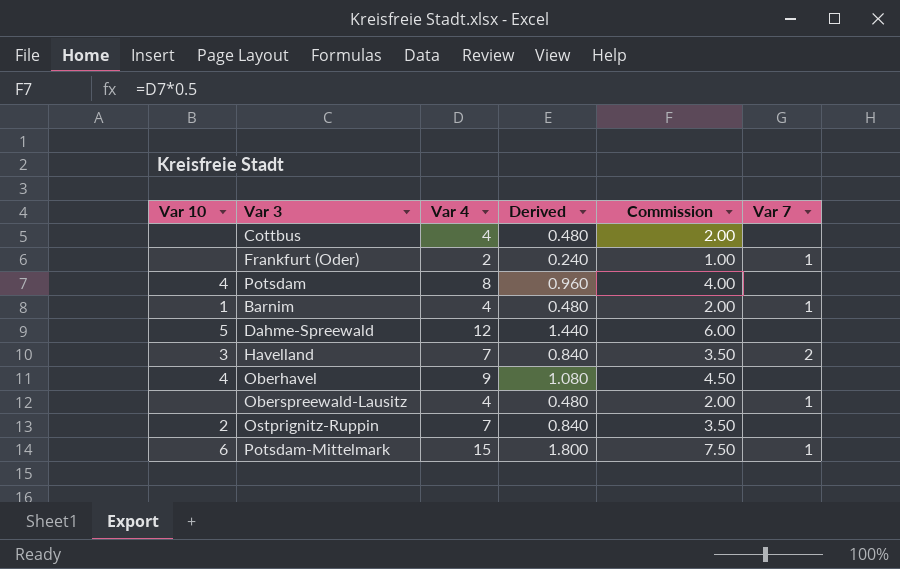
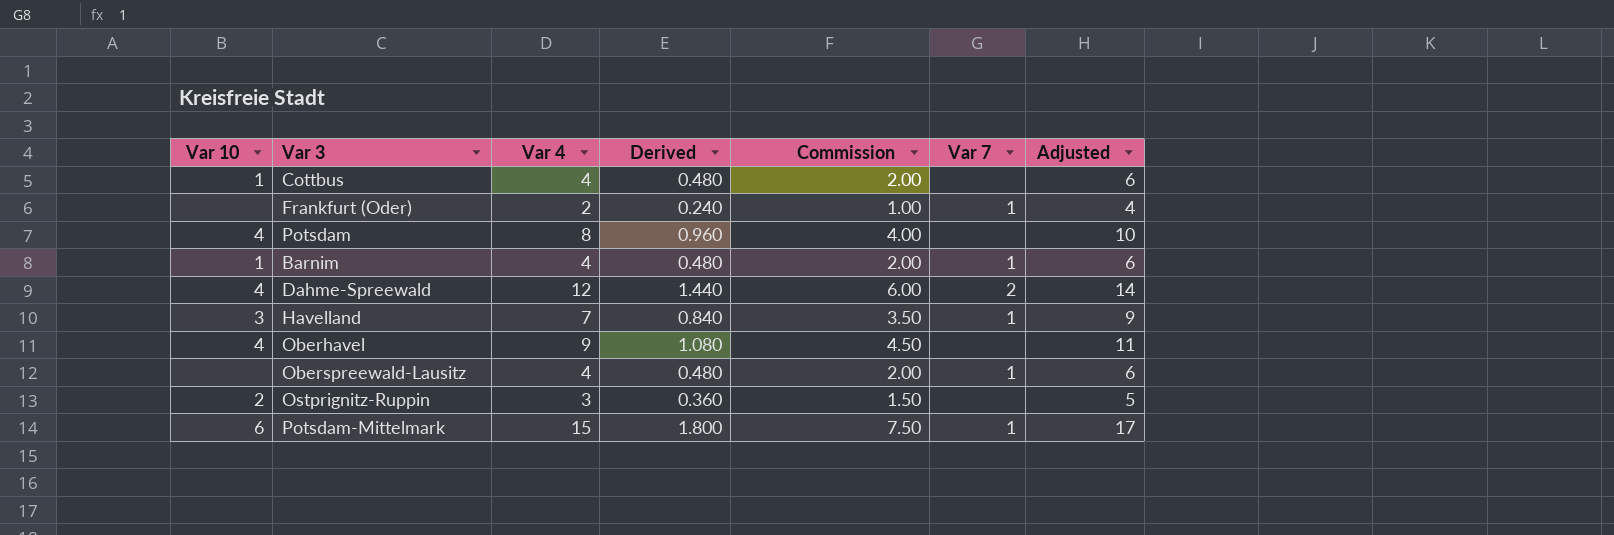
column Adjusted | formula: none -> [Var 4] + 2
Cottbus | Var 10: none -> 1
Dahme-Spreewald | Var 10: 5 -> 4
Dahme-Spreewald | Var 7: none -> 2
Havelland | Var 7: 2 -> 1
Ostprignitz-Ruppin | Var 4: 7 -> 3
Ostprignitz-Ruppin | Derived: 0.840 -> 0.360
Ostprignitz-Ruppin | Commission: 3.50 -> 1.50

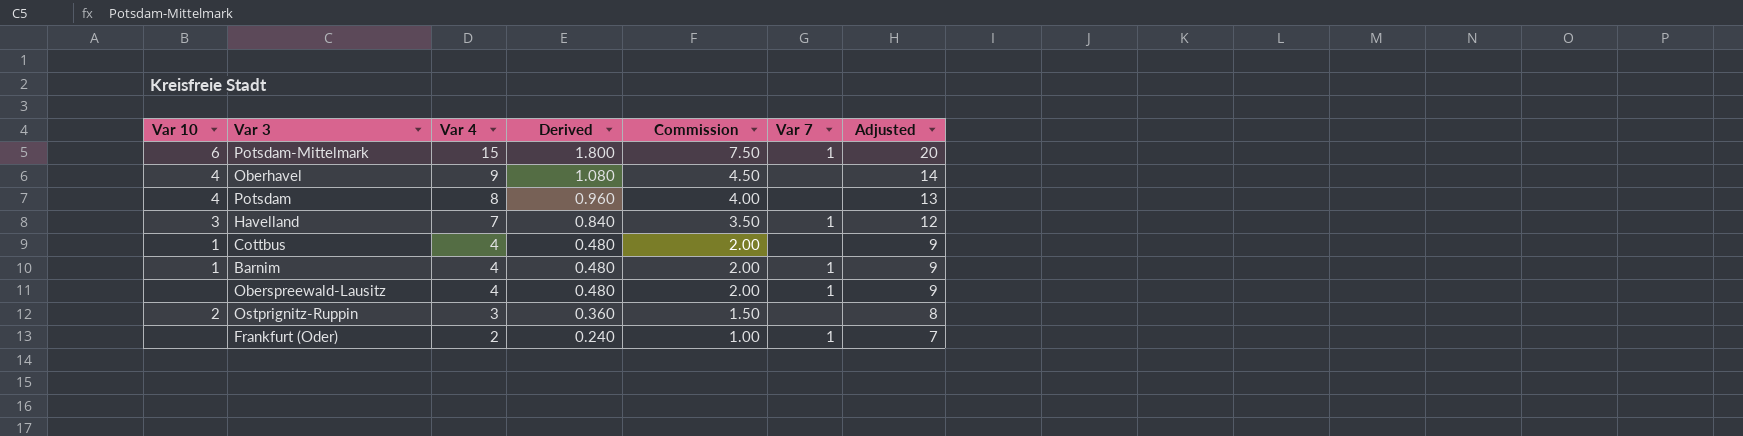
row order: none -> Var 4 descending
column Adjusted | formula: [Var 4] + 2 -> [Var 4] + 5
row Dahme-Spreewald: 4 | 12 | 1.440 | 6.00 | 2 | 14 -> none

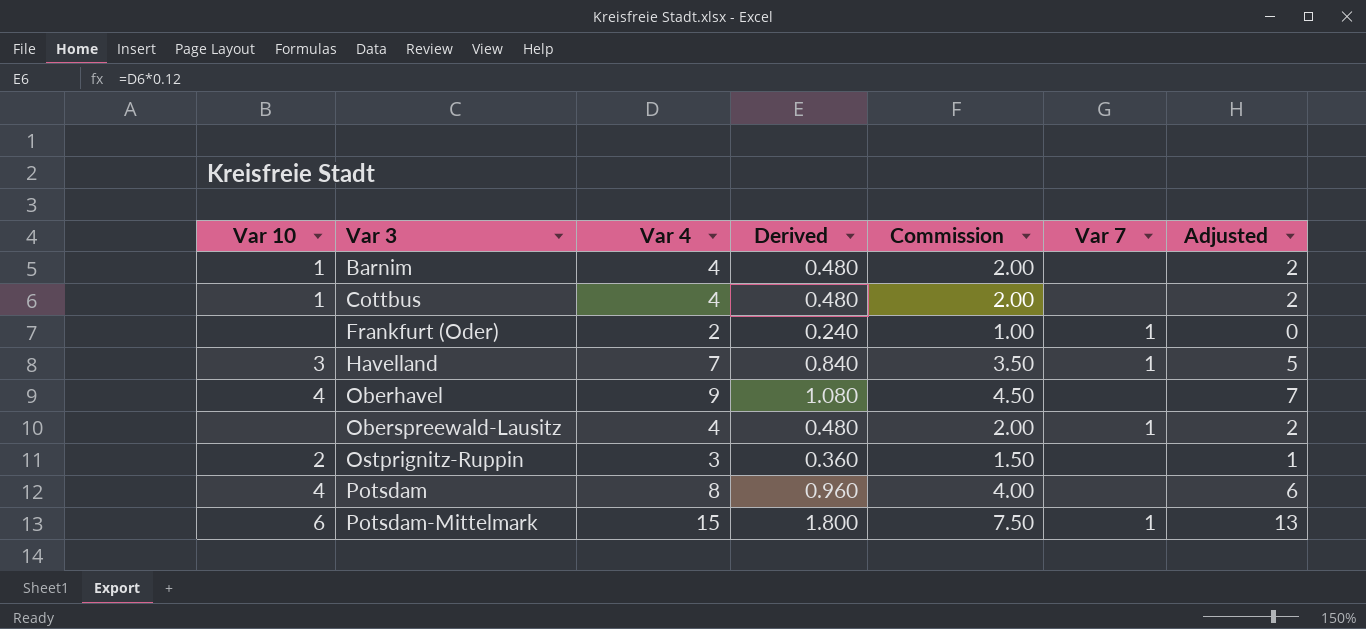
row order: Var 4 descending -> Var 3 ascending
column Adjusted | formula: [Var 4] + 5 -> [Var 4] - 2
Barnim | Var 7: 1 -> none

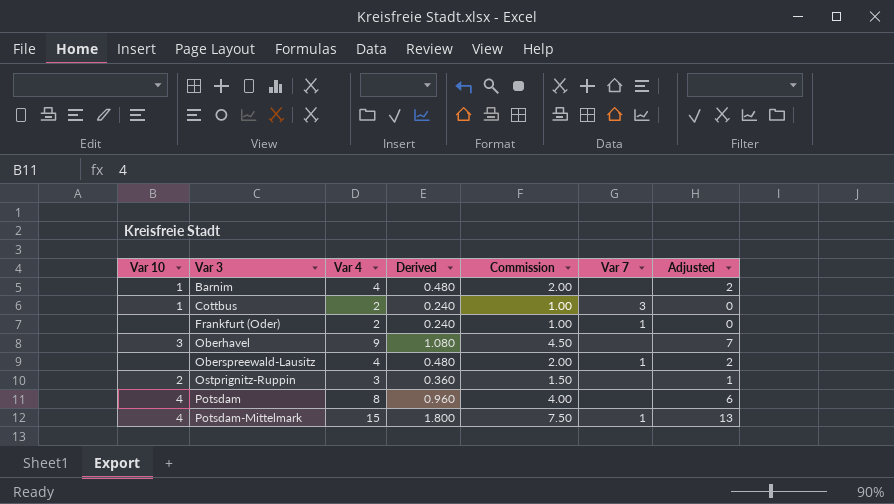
row Havelland: 3 | 7 | 0.840 | 3.50 | 1 | 5 -> none
Cottbus | Var 4: 4 -> 2
Cottbus | Derived: 0.480 -> 0.240
Cottbus | Commission: 2.00 -> 1.00
Cottbus | Var 7: none -> 3
Cottbus | Adjusted: 2 -> 0
Oberhavel | Var 10: 4 -> 3
Potsdam-Mittelmark | Var 10: 6 -> 4

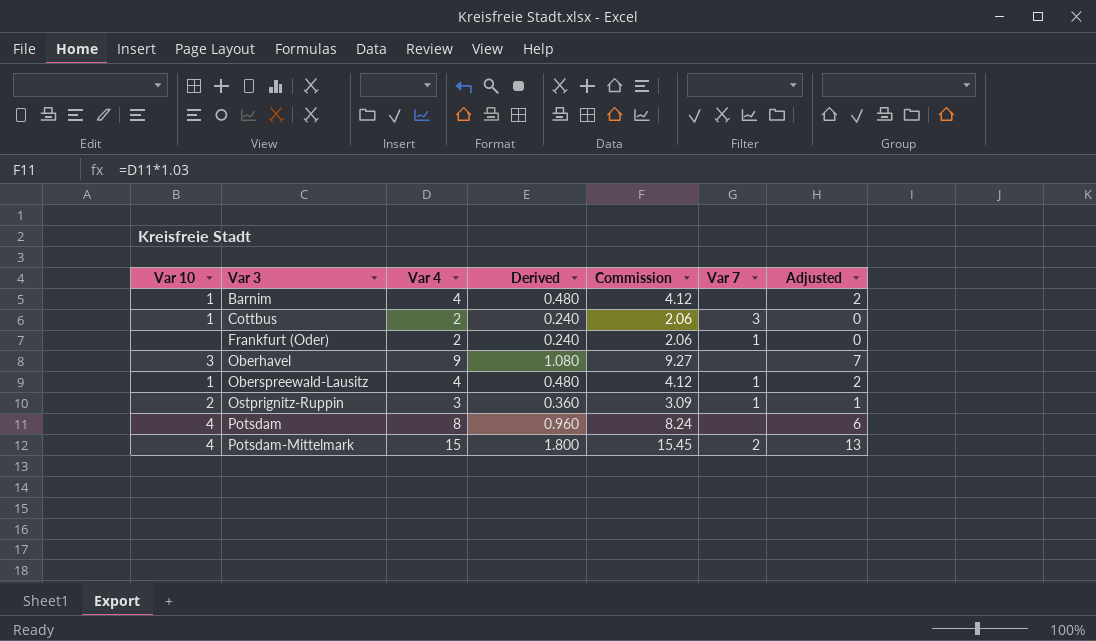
column Commission | formula: [Var 4] * 0.5 -> [Var 4] * 1.03
Oberspreewald-Lausitz | Var 10: none -> 1
Ostprignitz-Ruppin | Var 7: none -> 1
Potsdam-Mittelmark | Var 7: 1 -> 2

